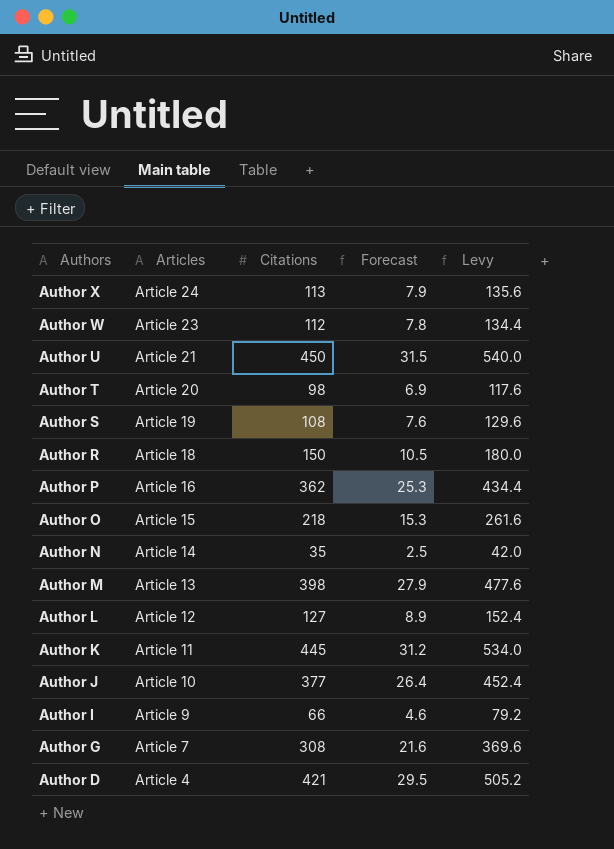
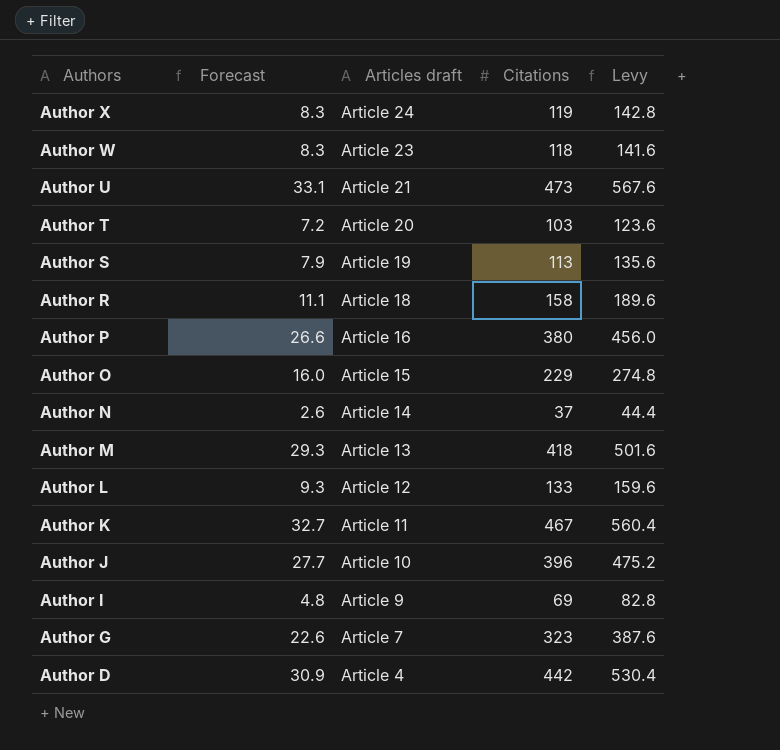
column Forecast | position: 4 -> 2
column name: Articles -> Articles draft
Author X | Forecast: 7.9 -> 8.3
Author X | Citations: 113 -> 119
Author X | Levy: 135.6 -> 142.8
Author W | Forecast: 7.8 -> 8.3
Author W | Citations: 112 -> 118
Author W | Levy: 134.4 -> 141.6
Author U | Forecast: 31.5 -> 33.1
Author U | Citations: 450 -> 473
Author U | Levy: 540.0 -> 567.6
Author T | Forecast: 6.9 -> 7.2
Author T | Citations: 98 -> 103
Author T | Levy: 117.6 -> 123.6
Author S | Forecast: 7.6 -> 7.9
Author S | Citations: 108 -> 113
Author S | Levy: 129.6 -> 135.6
Author R | Forecast: 10.5 -> 11.1
Author R | Citations: 150 -> 158
Author R | Levy: 180.0 -> 189.6
Author P | Forecast: 25.3 -> 26.6
Author P | Citations: 362 -> 380
Author P | Levy: 434.4 -> 456.0
Author O | Forecast: 15.3 -> 16.0
Author O | Citations: 218 -> 229
Author O | Levy: 261.6 -> 274.8
Author N | Forecast: 2.5 -> 2.6
Author N | Citations: 35 -> 37
Author N | Levy: 42.0 -> 44.4
Author M | Forecast: 27.9 -> 29.3
Author M | Citations: 398 -> 418
Author M | Levy: 477.6 -> 501.6
Author L | Forecast: 8.9 -> 9.3
Author L | Citations: 127 -> 133
Author L | Levy: 152.4 -> 159.6
Author K | Forecast: 31.2 -> 32.7
Author K | Citations: 445 -> 467
Author K | Levy: 534.0 -> 560.4
Author J | Forecast: 26.4 -> 27.7
Author J | Citations: 377 -> 396
Author J | Levy: 452.4 -> 475.2
Author I | Forecast: 4.6 -> 4.8
Author I | Citations: 66 -> 69
Author I | Levy: 79.2 -> 82.8
Author G | Forecast: 21.6 -> 22.6
Author G | Citations: 308 -> 323
Author G | Levy: 369.6 -> 387.6
Author D | Forecast: 29.5 -> 30.9
Author D | Citations: 421 -> 442
Author D | Levy: 505.2 -> 530.4

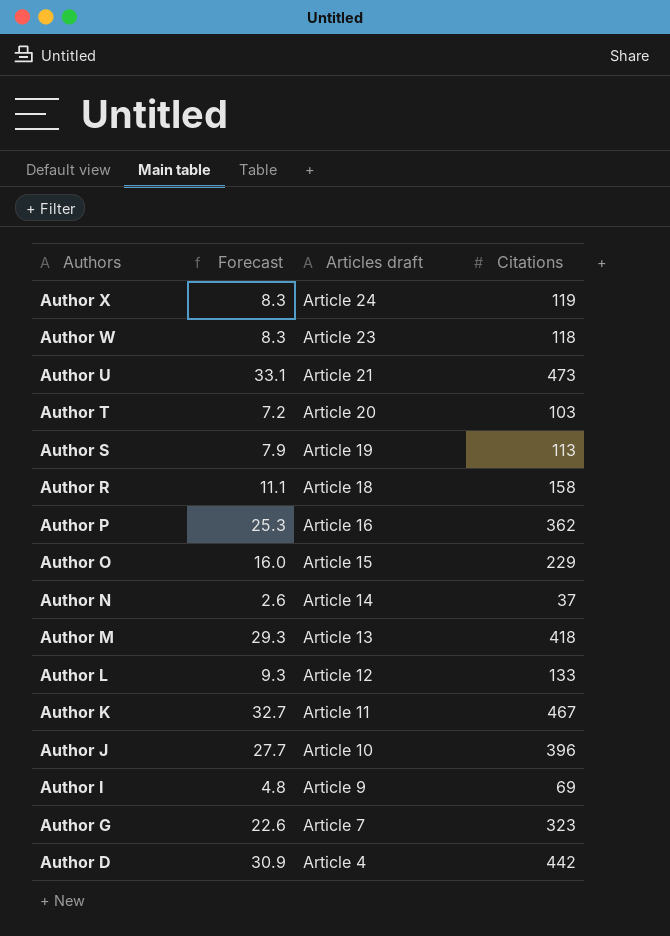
column Levy | formula: [Citations] * 1.2 -> none
Author P | Forecast: 26.6 -> 25.3
Author P | Citations: 380 -> 362

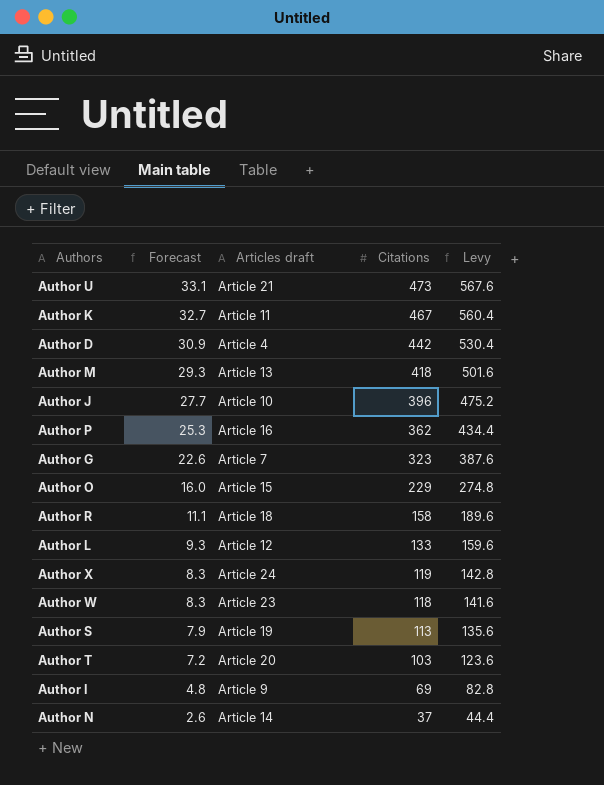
row order: Authors descending -> Forecast descending
column Levy | formula: none -> [Citations] * 1.2

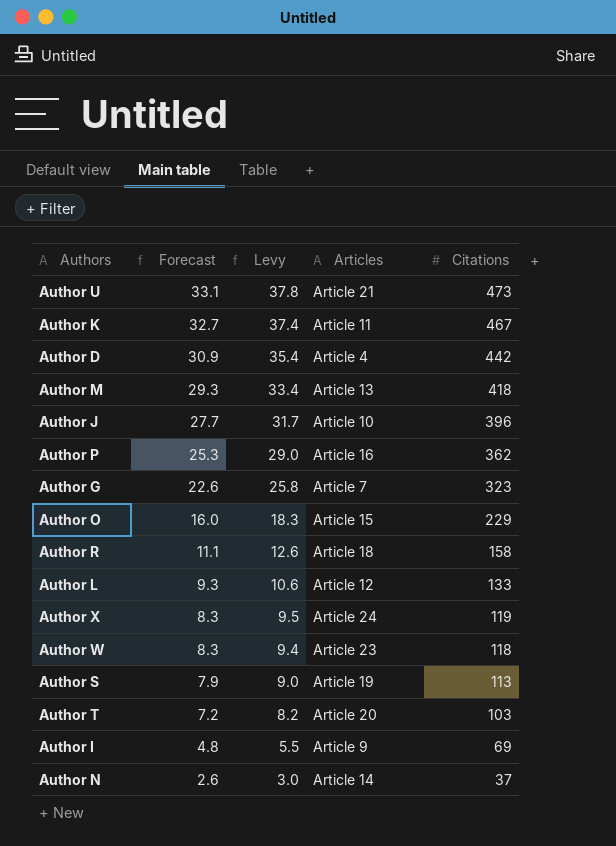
column Levy | formula: [Citations] * 1.2 -> [Citations] * 0.08
column Levy | position: 5 -> 3
column name: Articles draft -> Articles

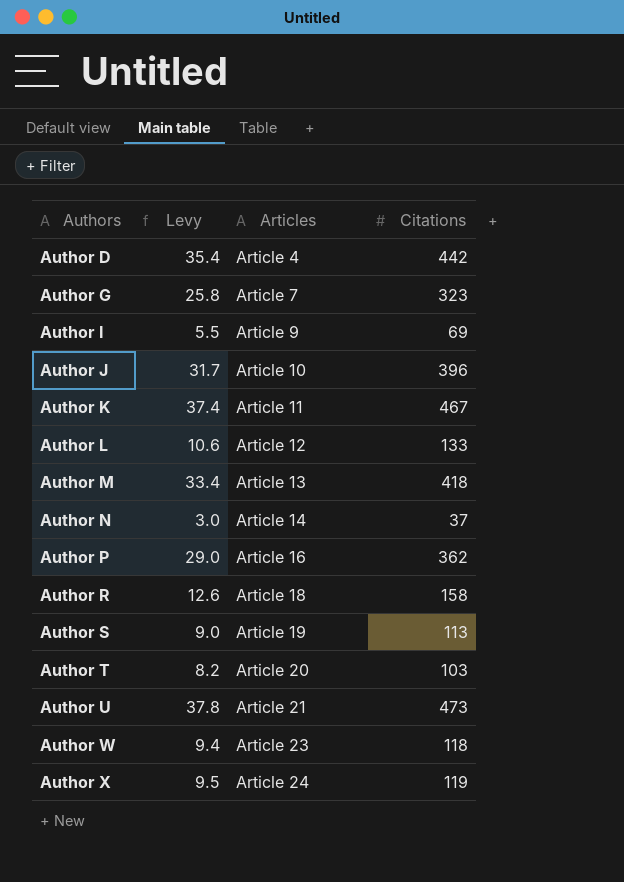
row order: Forecast descending -> Authors ascending
column Forecast | formula: [Citations] * 0.07 -> none
row Author O: 16.0 | 18.3 | Article 15 | 229 -> none

